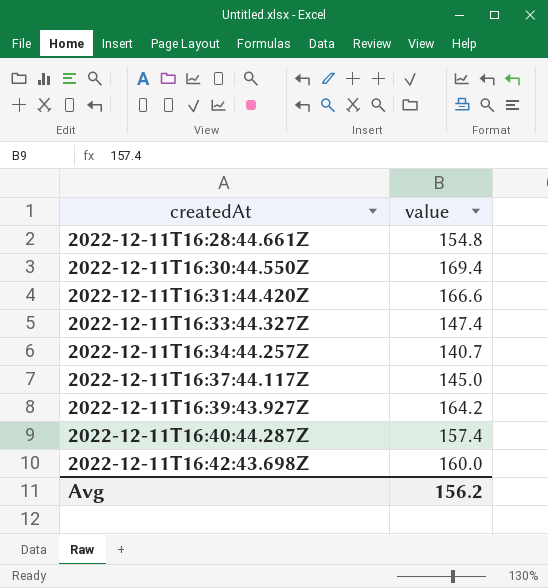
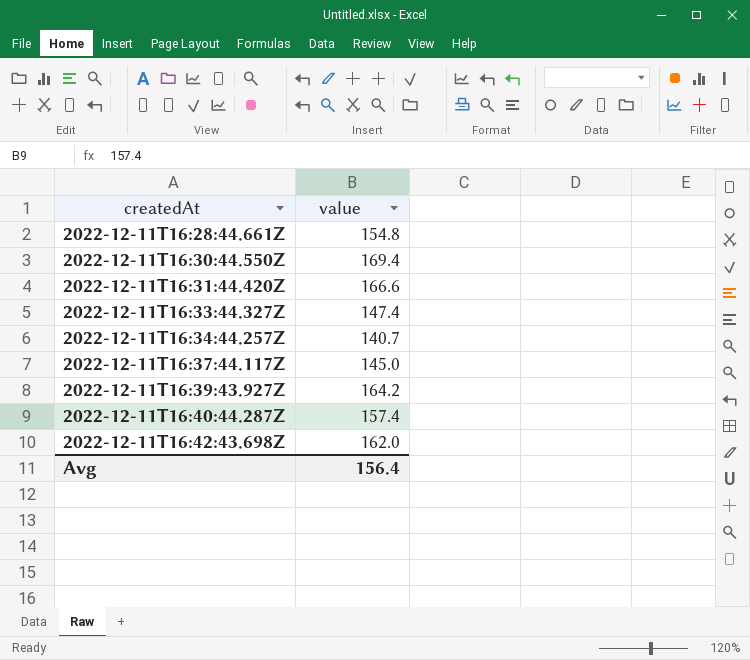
2022-12-11T16:42:43.698Z | value: 160.0 -> 162.0
Avg | value: 156.2 -> 156.4

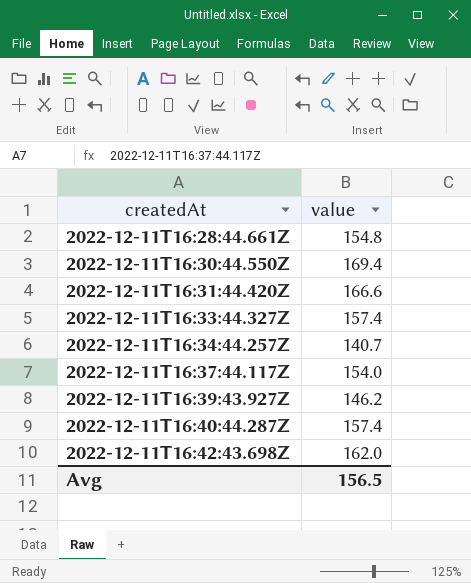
2022-12-11T16:33:44.327Z | value: 147.4 -> 157.4
2022-12-11T16:37:44.117Z | value: 145.0 -> 154.0
2022-12-11T16:39:43.927Z | value: 164.2 -> 146.2
Avg | value: 156.4 -> 156.5

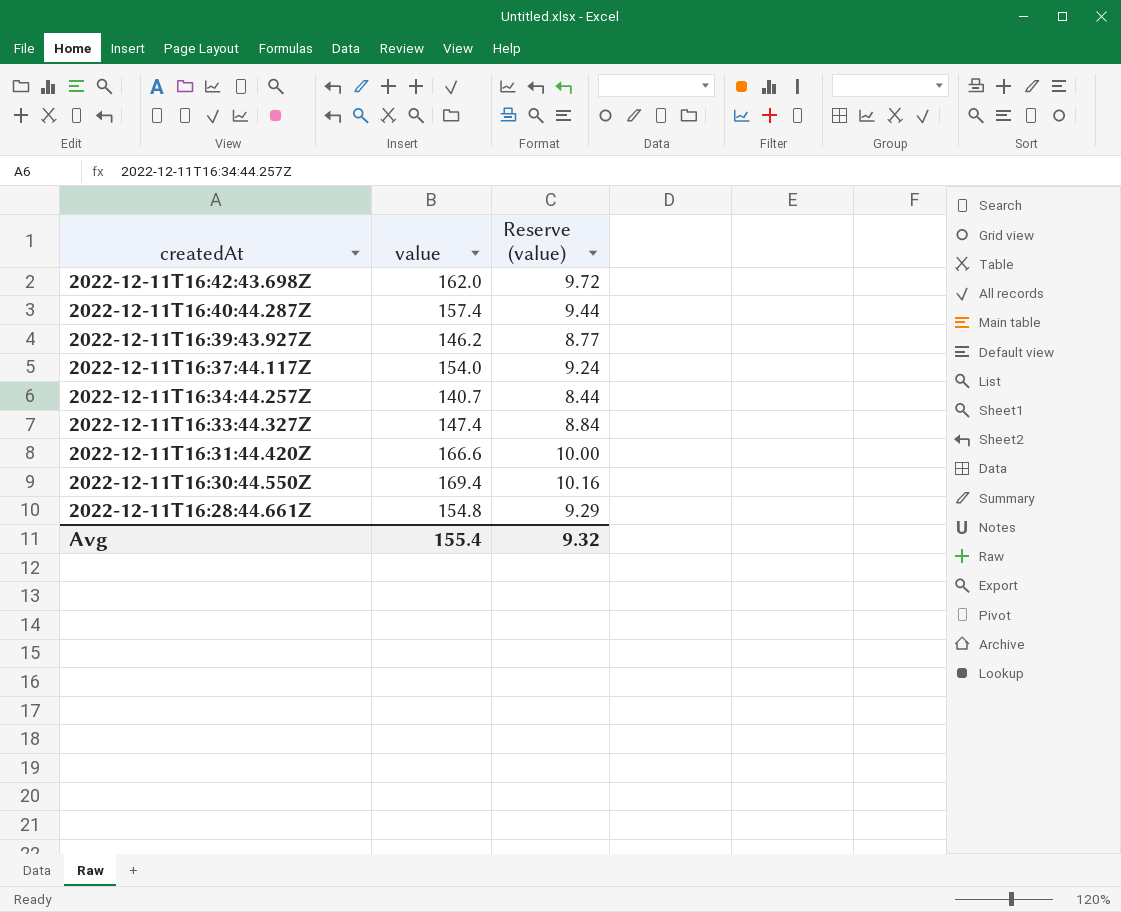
row order: createdAt ascending -> createdAt descending
column Reserve (value) | formula: none -> [value] * 0.06
2022-12-11T16:33:44.327Z | value: 157.4 -> 147.4
Avg | value: 156.5 -> 155.4

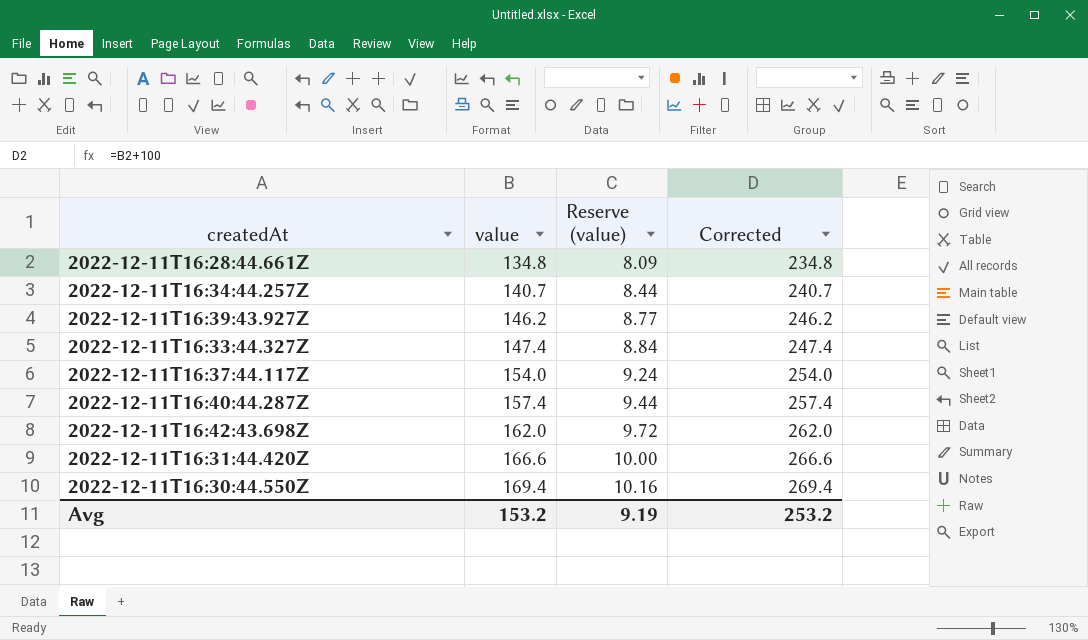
row order: createdAt descending -> value ascending
column Corrected | formula: none -> [value] + 100
2022-12-11T16:28:44.661Z | value: 154.8 -> 134.8
2022-12-11T16:28:44.661Z | Reserve (value): 9.29 -> 8.09
Avg | value: 155.4 -> 153.2
Avg | Reserve (value): 9.32 -> 9.19

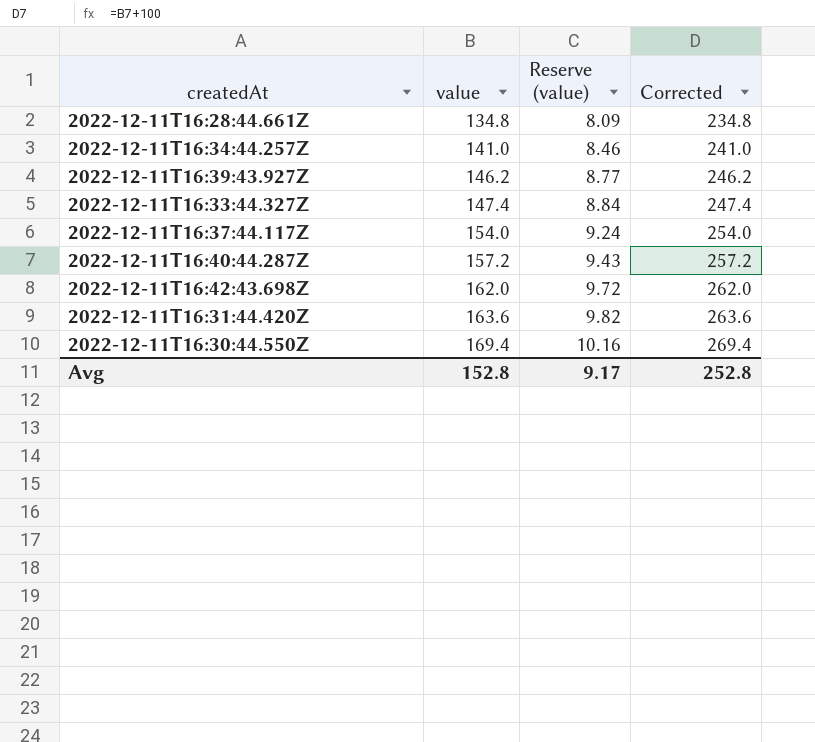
2022-12-11T16:34:44.257Z | value: 140.7 -> 141.0
2022-12-11T16:34:44.257Z | Reserve (value): 8.44 -> 8.46
2022-12-11T16:34:44.257Z | Corrected: 240.7 -> 241.0
2022-12-11T16:40:44.287Z | value: 157.4 -> 157.2
2022-12-11T16:40:44.287Z | Reserve (value): 9.44 -> 9.43
2022-12-11T16:40:44.287Z | Corrected: 257.4 -> 257.2
2022-12-11T16:31:44.420Z | value: 166.6 -> 163.6
2022-12-11T16:31:44.420Z | Reserve (value): 10.00 -> 9.82
2022-12-11T16:31:44.420Z | Corrected: 266.6 -> 263.6
Avg | value: 153.2 -> 152.8
Avg | Reserve (value): 9.19 -> 9.17
Avg | Corrected: 253.2 -> 252.8

